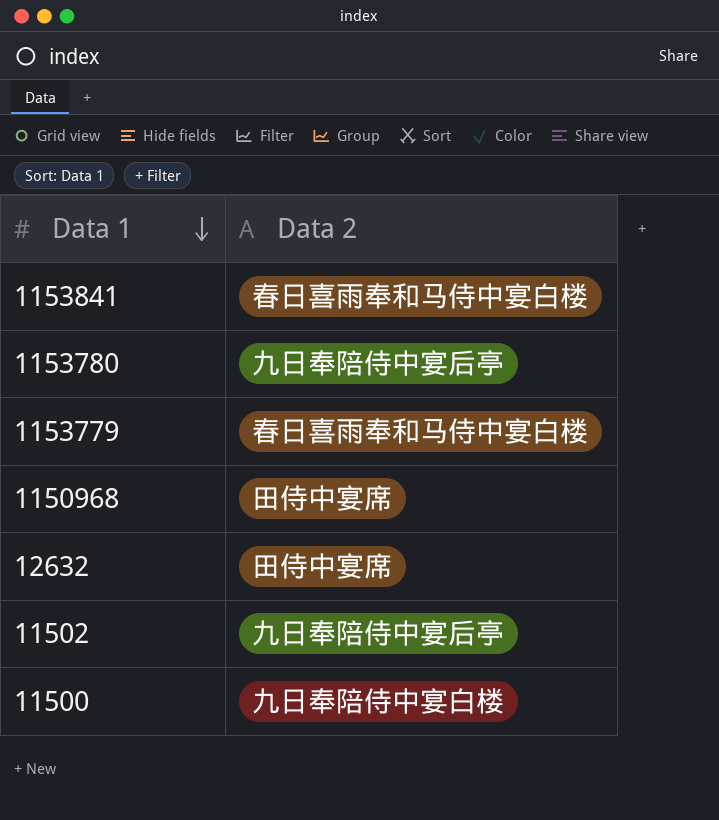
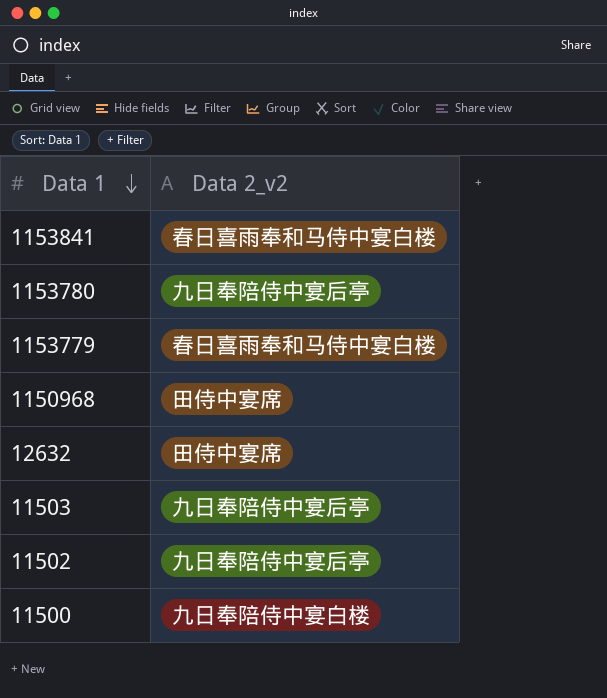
column name: Data 2 -> Data 2_v2
row 11503: none -> 九日奉陪侍中宴后亭

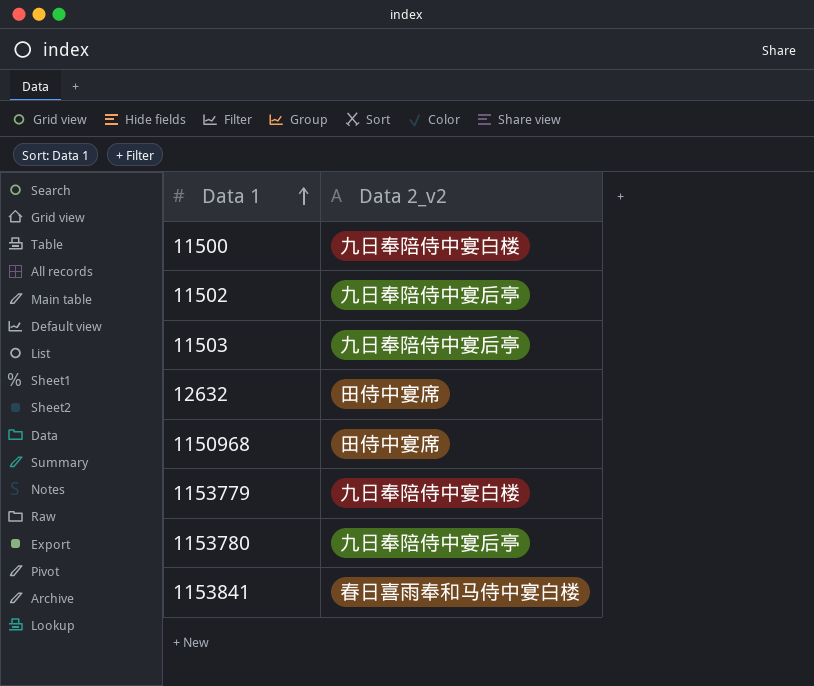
row order: Data 1 descending -> Data 1 ascending
1153779 | Data 2_v2: 春日喜雨奉和马侍中宴白楼 -> 九日奉陪侍中宴白楼

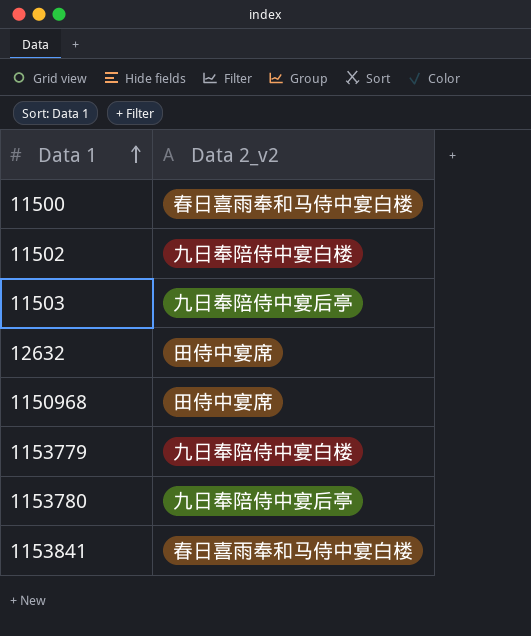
11500 | Data 2_v2: 九日奉陪侍中宴白楼 -> 春日喜雨奉和马侍中宴白楼
11502 | Data 2_v2: 九日奉陪侍中宴后亭 -> 九日奉陪侍中宴白楼

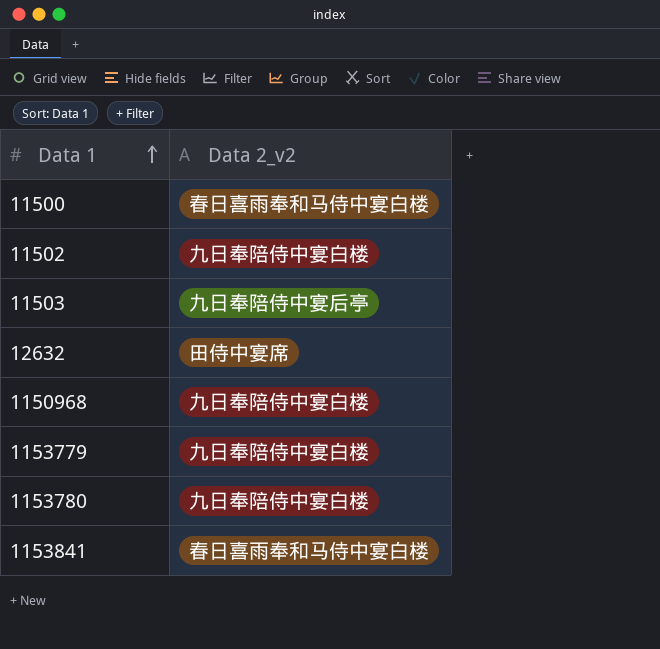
1150968 | Data 2_v2: 田侍中宴席 -> 九日奉陪侍中宴白楼
1153780 | Data 2_v2: 九日奉陪侍中宴后亭 -> 九日奉陪侍中宴白楼

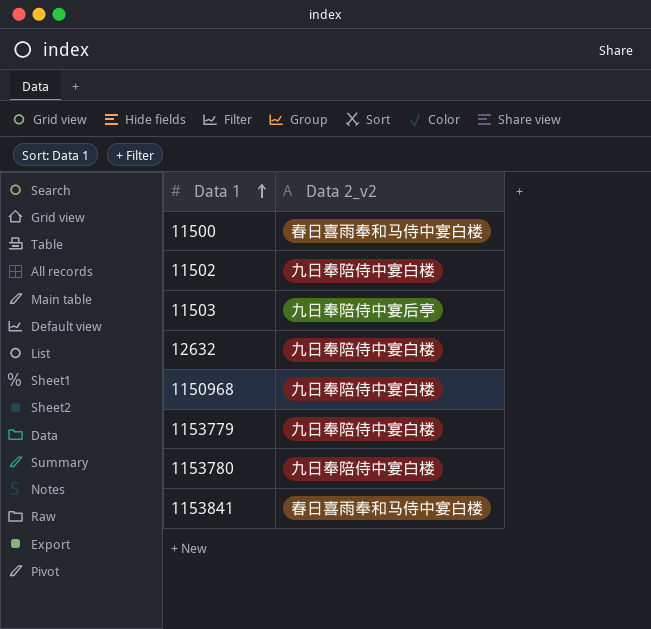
12632 | Data 2_v2: 田侍中宴席 -> 九日奉陪侍中宴白楼

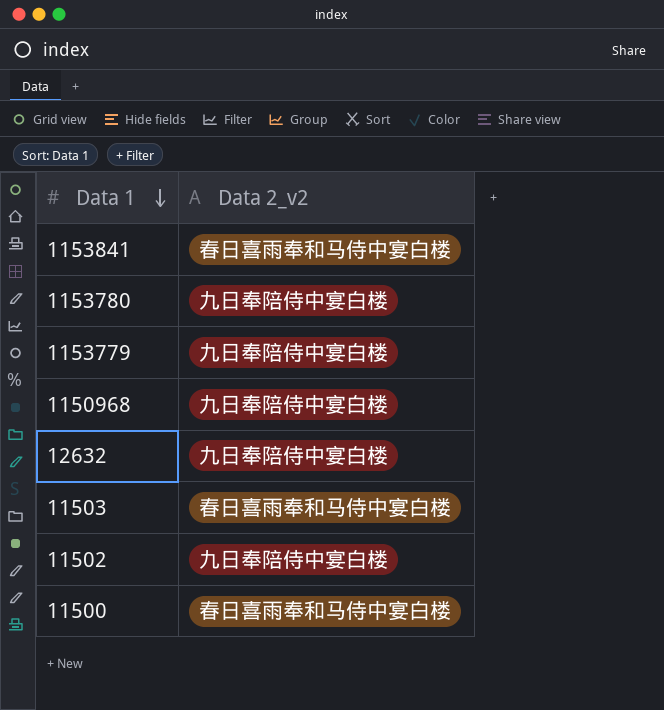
row order: Data 1 ascending -> Data 1 descending
11503 | Data 2_v2: 九日奉陪侍中宴后亭 -> 春日喜雨奉和马侍中宴白楼

